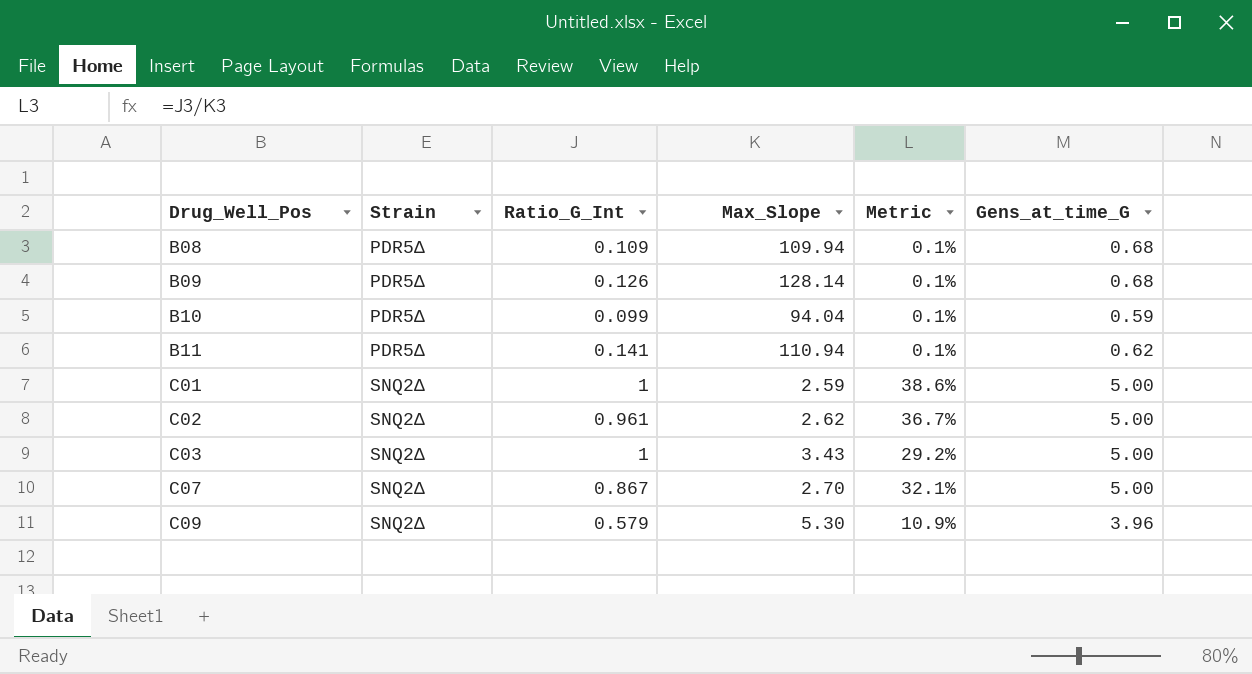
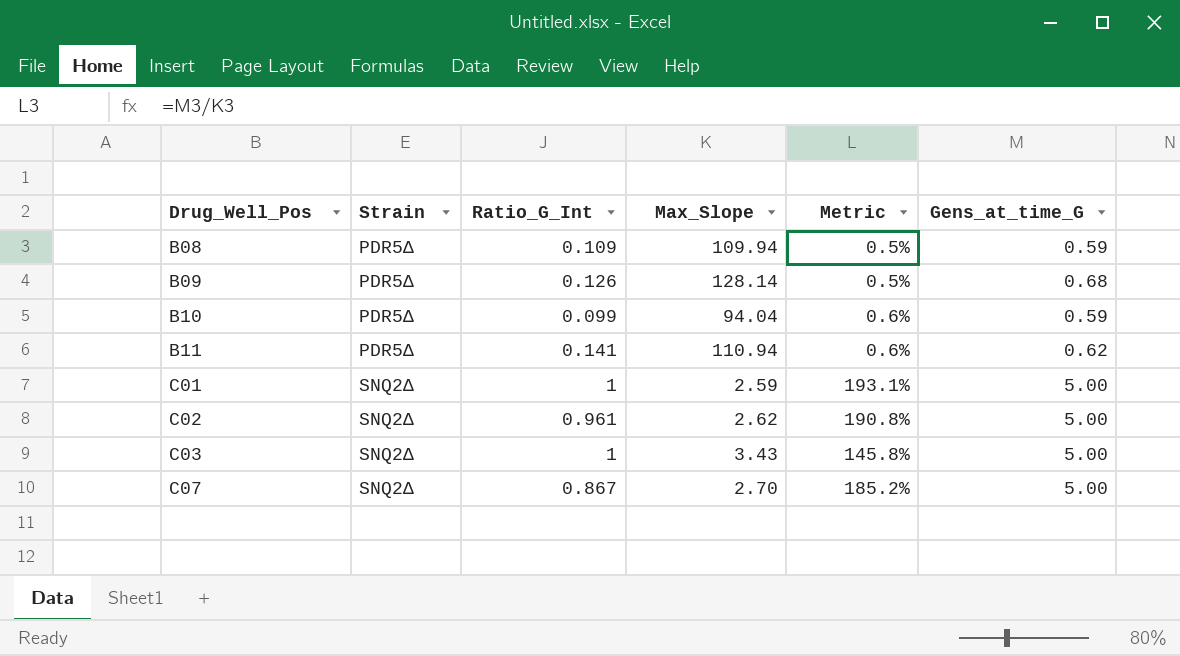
column Metric | formula: [Ratio_G_Int] / [Max_Slope] -> [Gens_at_time_G] / [Max_Slope]
row C09: SNQ2Δ | 0.579 | 5.30 | 10.9% | 3.96 -> none
B08 | Gens_at_time_G: 0.68 -> 0.59

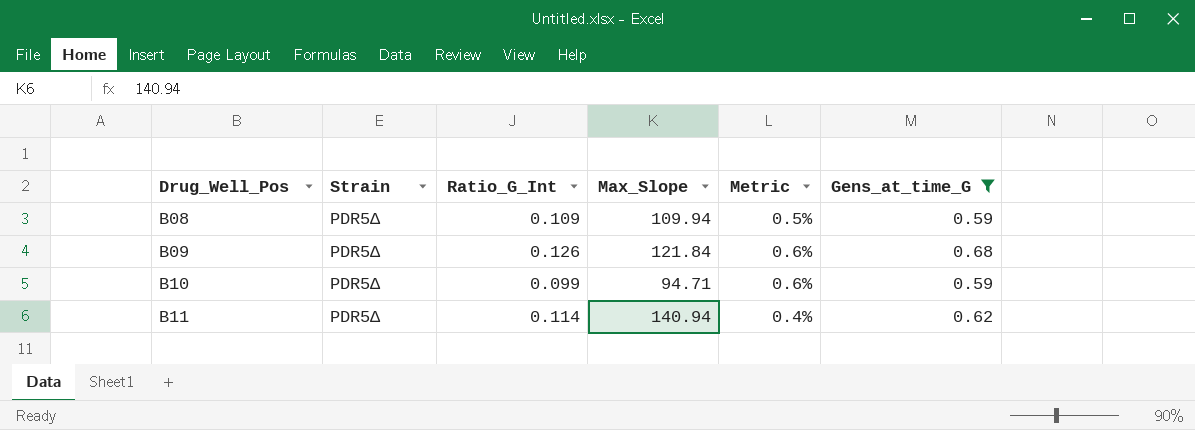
filter: none -> Gens_at_time_G != 5.00
B09 | Max_Slope: 128.14 -> 121.84
B09 | Metric: 0.5% -> 0.6%
B10 | Max_Slope: 94.04 -> 94.71
B11 | Ratio_G_Int: 0.141 -> 0.114
B11 | Max_Slope: 110.94 -> 140.94
B11 | Metric: 0.6% -> 0.4%

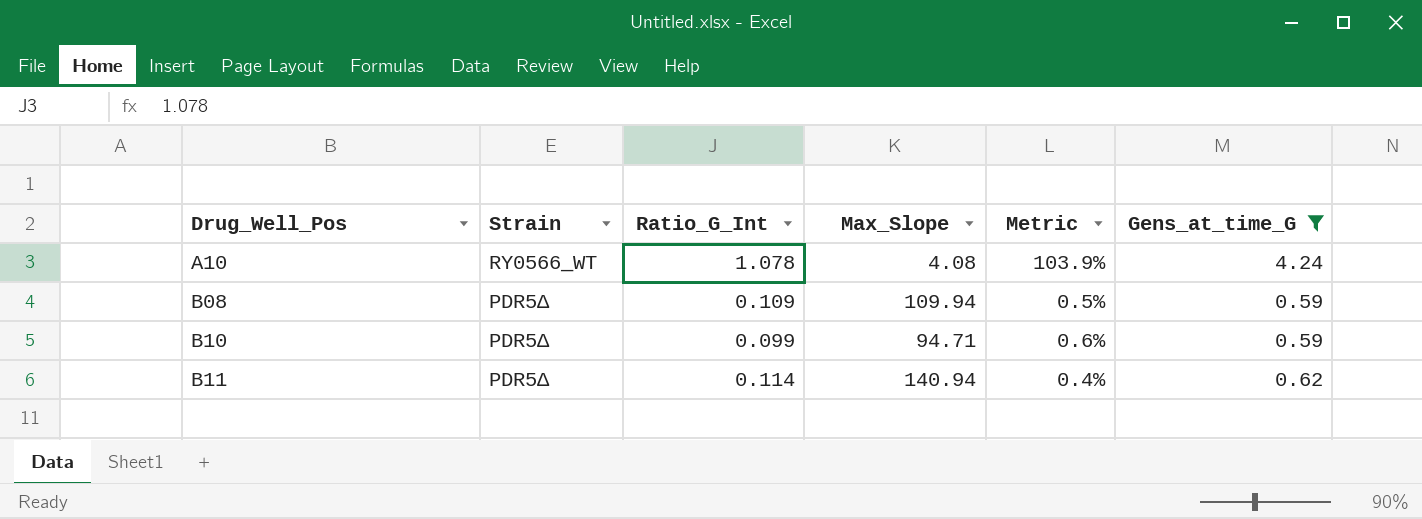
row B09: PDR5Δ | 0.126 | 121.84 | 0.6% | 0.68 -> none
row A10: none -> RY0566_WT | 1.078 | 4.08 | 103.9% | 4.24

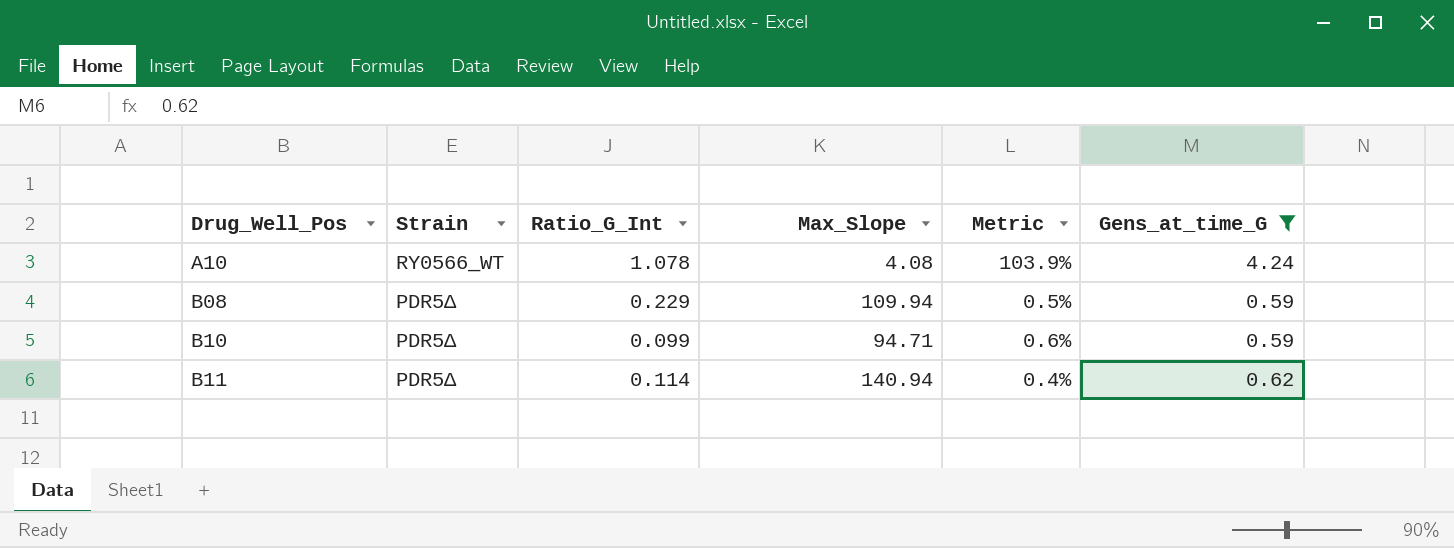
B08 | Ratio_G_Int: 0.109 -> 0.229

